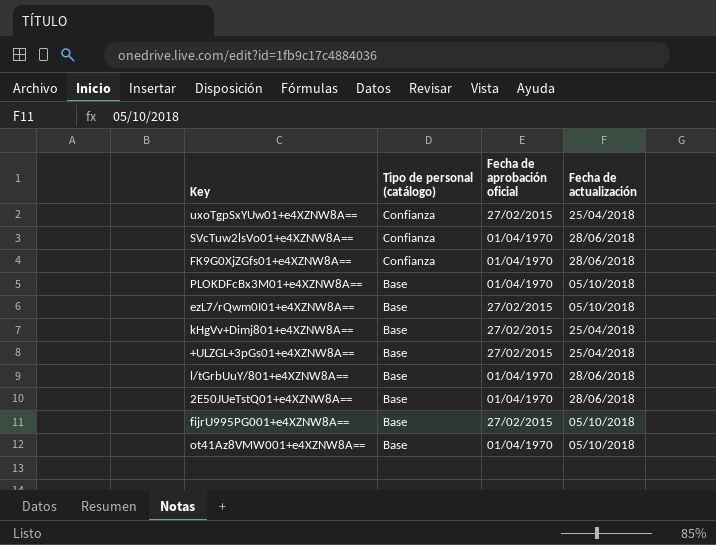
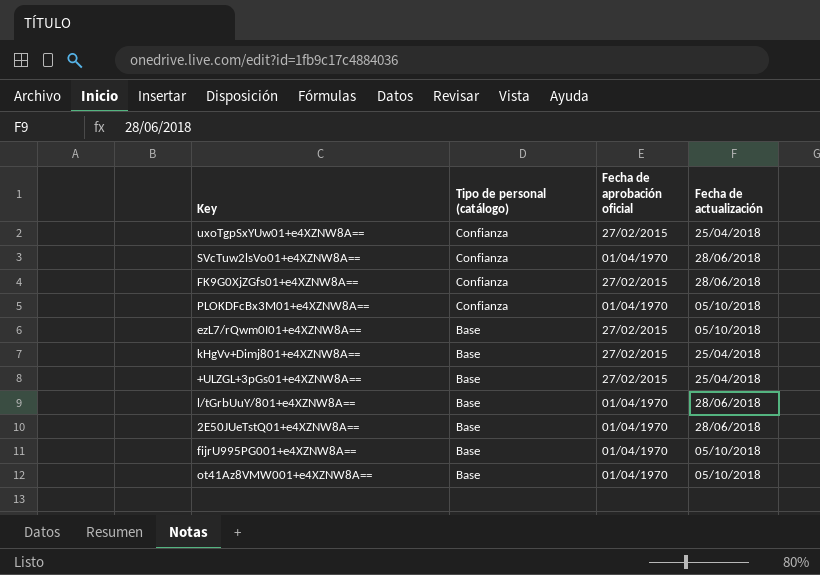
FK9G0XjZGfs01+e4XZNW8A== | Fecha de aprobación oficial: 01/04/1970 -> 27/02/2015
PLOKDFcBx3M01+e4XZNW8A== | Tipo de personal (catálogo): Base -> Confianza
fijrU995PG001+e4XZNW8A== | Fecha de aprobación oficial: 27/02/2015 -> 01/04/1970

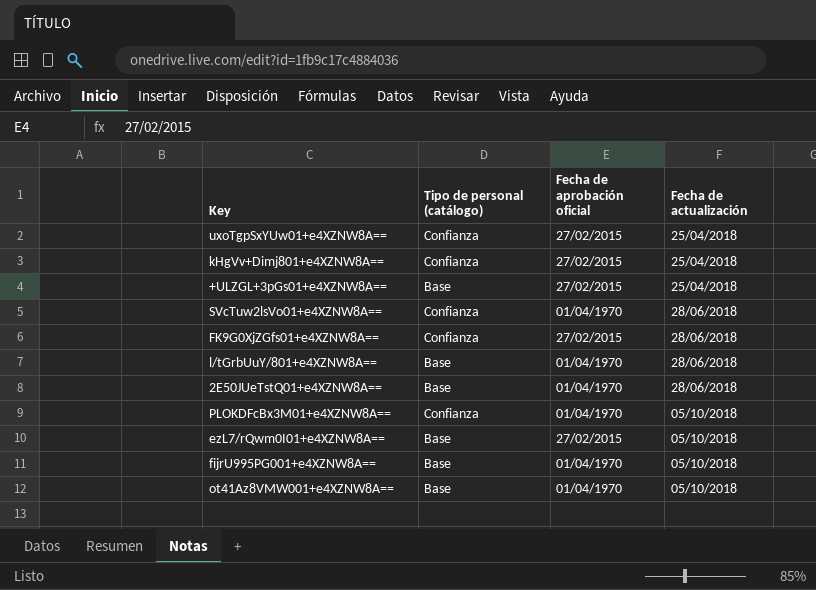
row order: Tipo de personal (catálogo) descending -> Fecha de actualización ascending
kHgVv+Dimj801+e4XZNW8A== | Tipo de personal (catálogo): Base -> Confianza

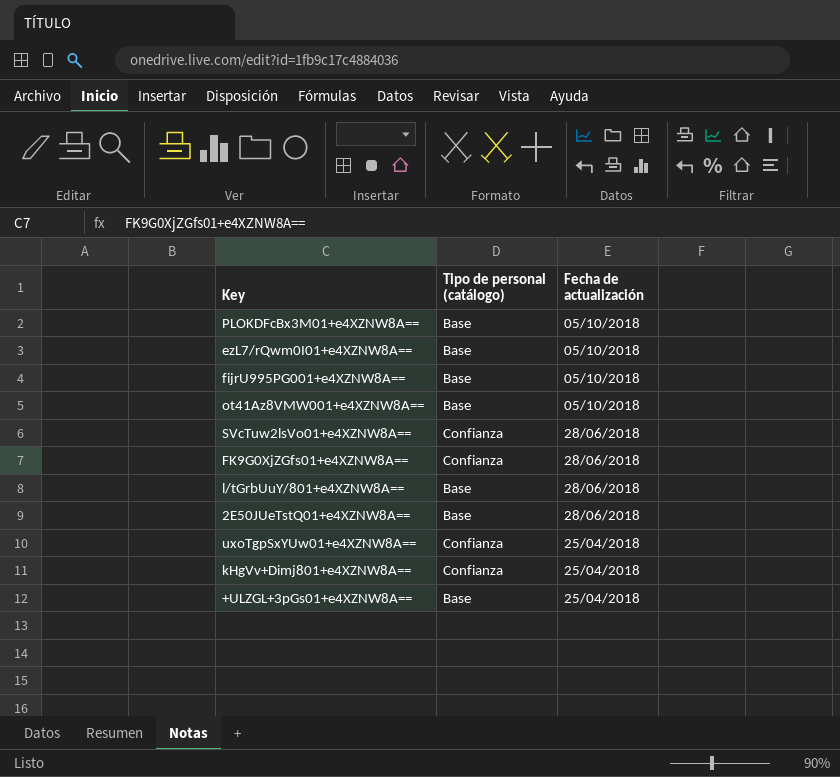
row order: Fecha de actualización ascending -> Fecha de actualización descending
column Fecha de aprobación oficial | position: 3 -> none
PLOKDFcBx3M01+e4XZNW8A== | Tipo de personal (catálogo): Confianza -> Base

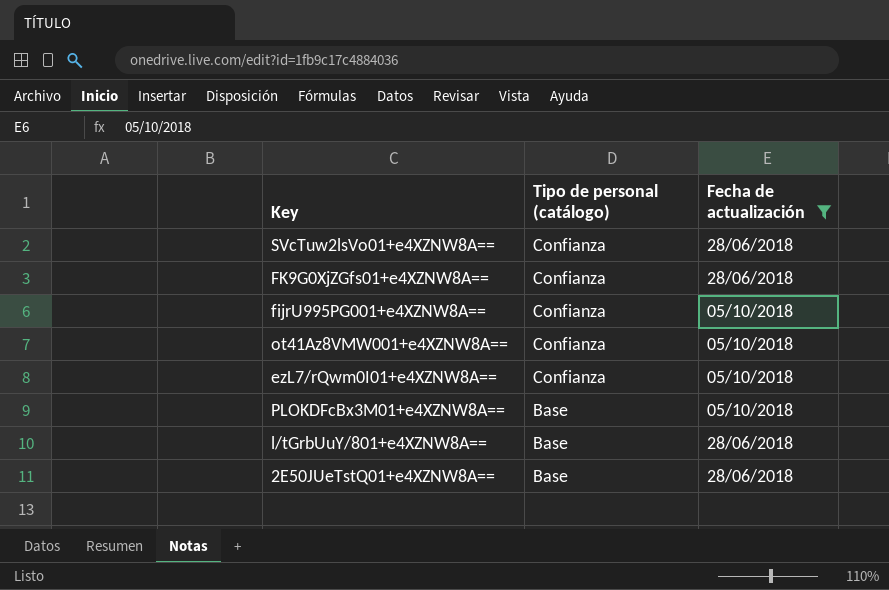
filter: none -> Fecha de actualización != 25/04/2018
row order: Fecha de actualización descending -> Tipo de personal (catálogo) descending
fijrU995PG001+e4XZNW8A== | Tipo de personal (catálogo): Base -> Confianza
ot41Az8VMW001+e4XZNW8A== | Tipo de personal (catálogo): Base -> Confianza
ezL7/rQwm0I01+e4XZNW8A== | Tipo de personal (catálogo): Base -> Confianza

